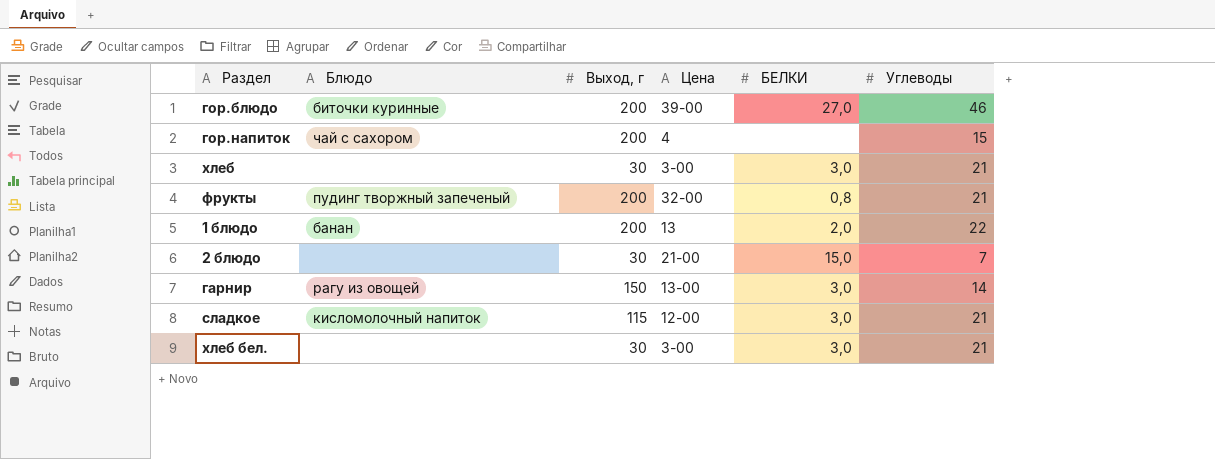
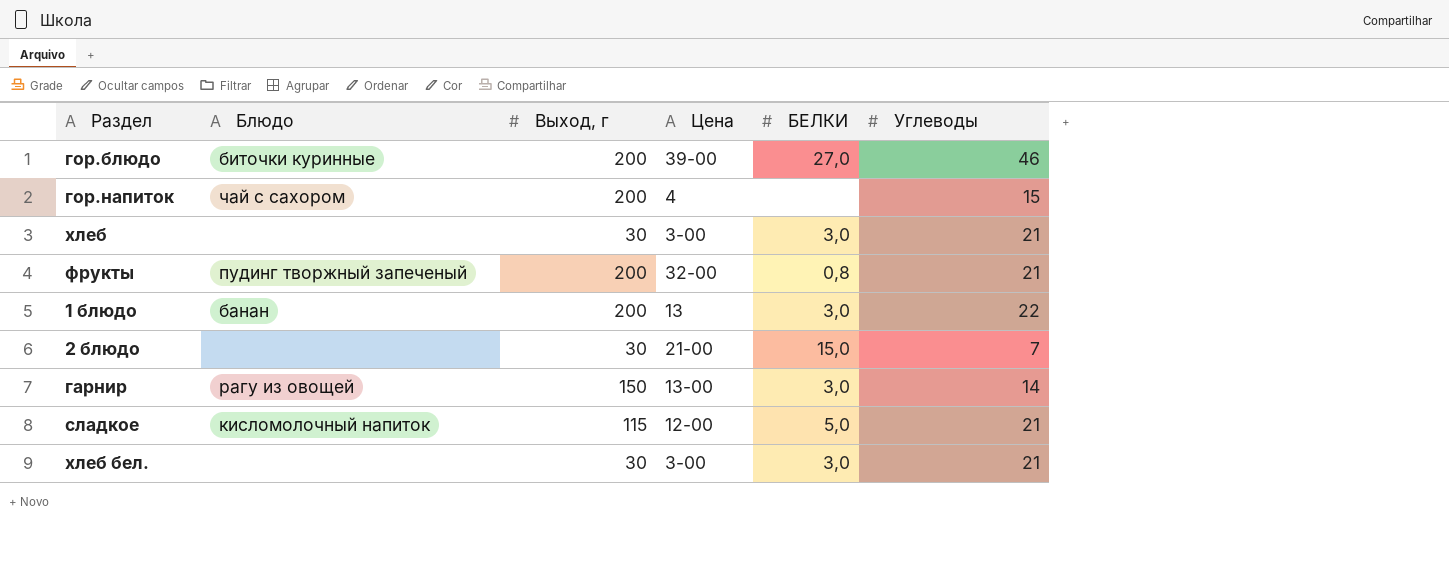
1 блюдо | БЕЛКИ: 2,0 -> 3,0
сладкое | БЕЛКИ: 3,0 -> 5,0

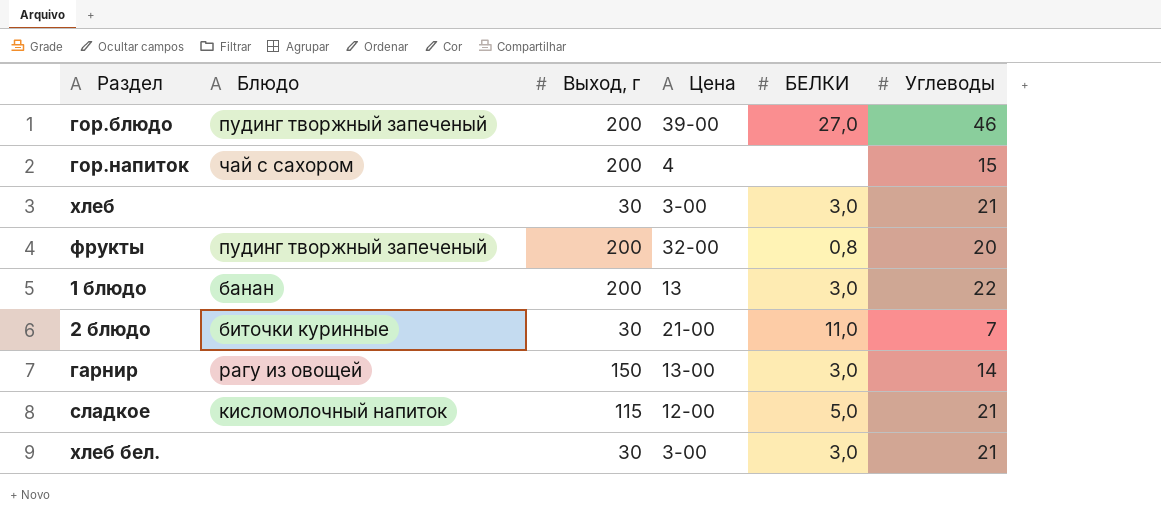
гор.блюдо | Блюдо: биточки куринные -> пудинг творжный запеченый
фрукты | Углеводы: 21 -> 20
2 блюдо | Блюдо: none -> биточки куринные
2 блюдо | БЕЛКИ: 15,0 -> 11,0

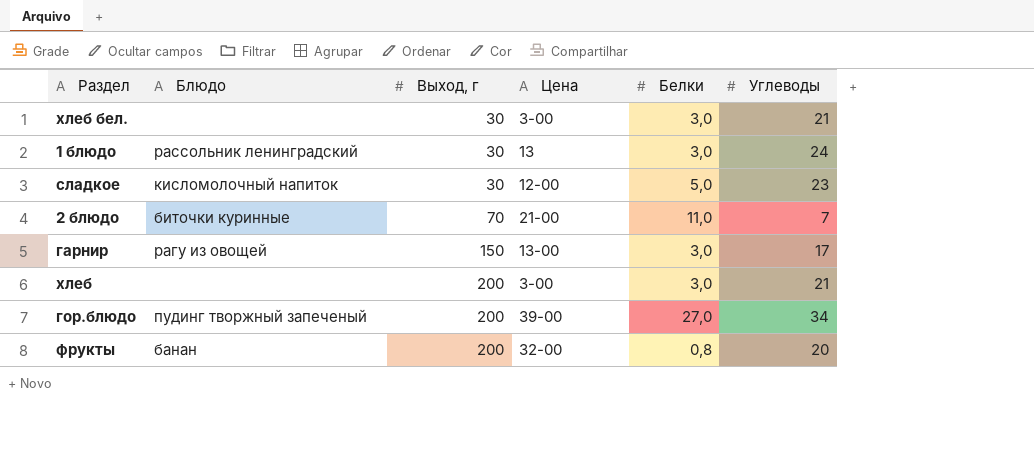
row order: none -> Выход, г ascending
column name: БЕЛКИ -> Белки
row гор.напиток: чай с сахором | 200 | 4 | none | 15 -> none
1 блюдо | Блюдо: банан -> рассольник ленинградский
1 блюдо | Выход, г: 200 -> 30
1 блюдо | Углеводы: 22 -> 24
сладкое | Выход, г: 115 -> 30
сладкое | Углеводы: 21 -> 23
2 блюдо | Выход, г: 30 -> 70
гарнир | Углеводы: 14 -> 17
хлеб | Выход, г: 30 -> 200
гор.блюдо | Углеводы: 46 -> 34
фрукты | Блюдо: пудинг творжный запеченый -> банан

